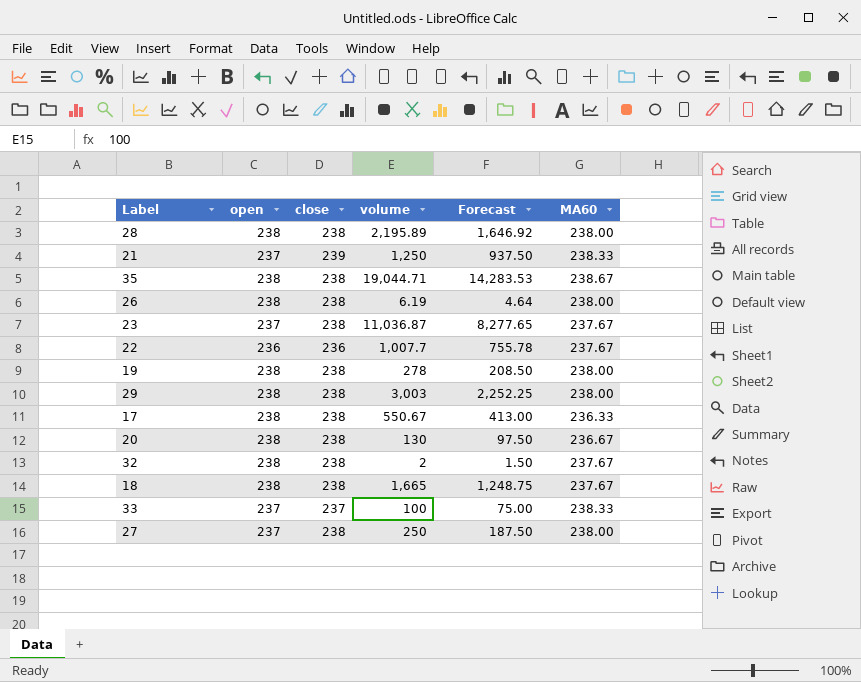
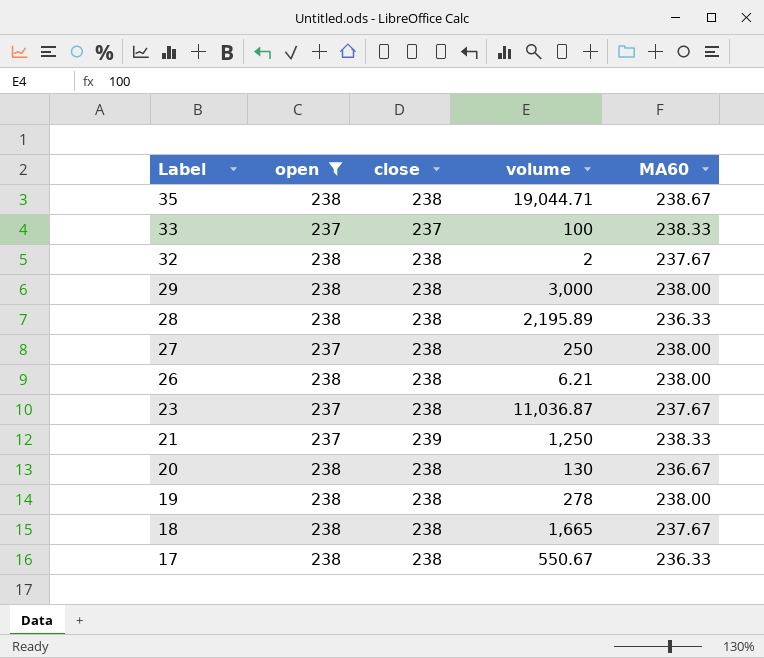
filter: none -> open != 236
row order: none -> Label descending
column Forecast | formula: [volume] * 0.75 -> none
29 | volume: 3,003 -> 3,000
28 | MA60: 238.00 -> 236.33
26 | volume: 6.19 -> 6.21

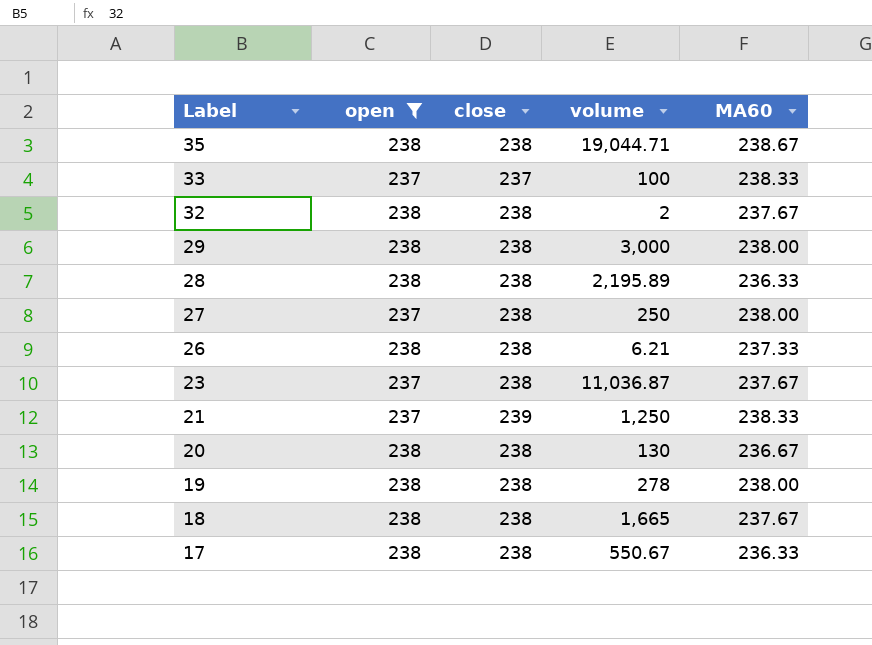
26 | MA60: 238.00 -> 237.33

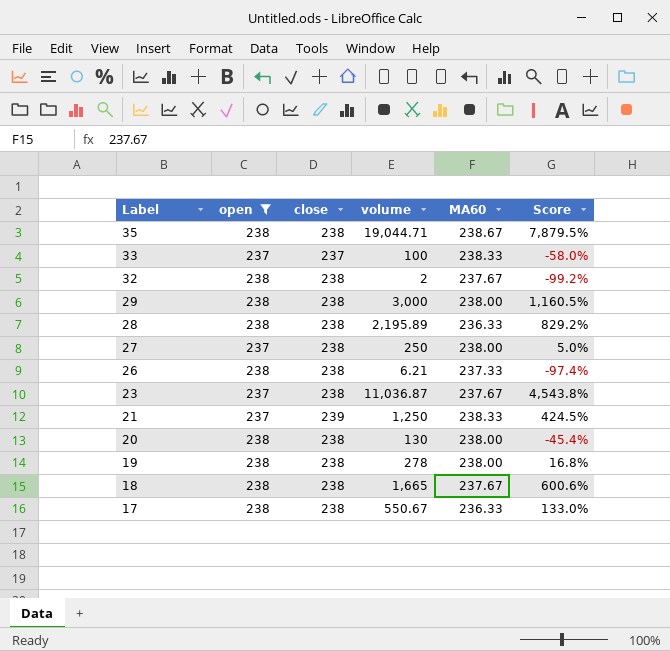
column Score | formula: none -> ([volume] - [MA60]) / [MA60]
20 | MA60: 236.67 -> 238.00

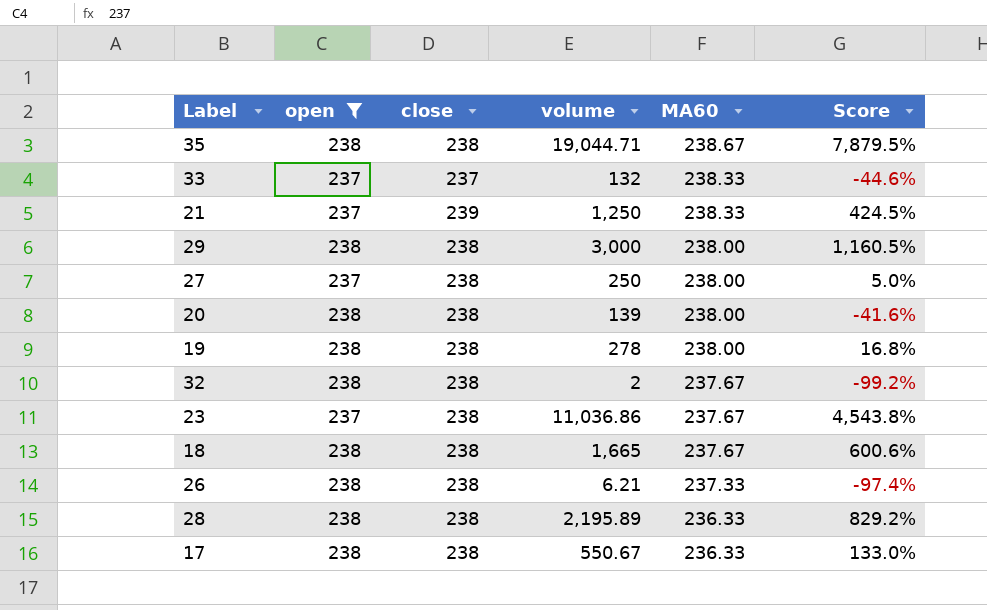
row order: Label descending -> MA60 descending
33 | volume: 100 -> 132
33 | Score: -58.0% -> -44.6%
20 | volume: 130 -> 139
20 | Score: -45.4% -> -41.6%
23 | volume: 11,036.87 -> 11,036.86

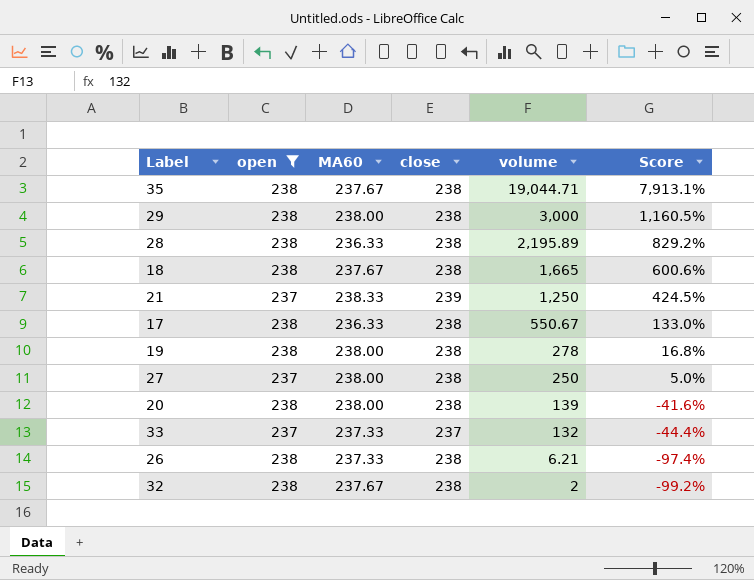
row order: MA60 descending -> volume descending
column MA60 | position: 5 -> 3
row 23: 237 | 238 | 11,036.86 | 237.67 | 4,543.8% -> none
35 | MA60: 238.67 -> 237.67
35 | Score: 7,879.5% -> 7,913.1%
33 | MA60: 238.33 -> 237.33
33 | Score: -44.6% -> -44.4%

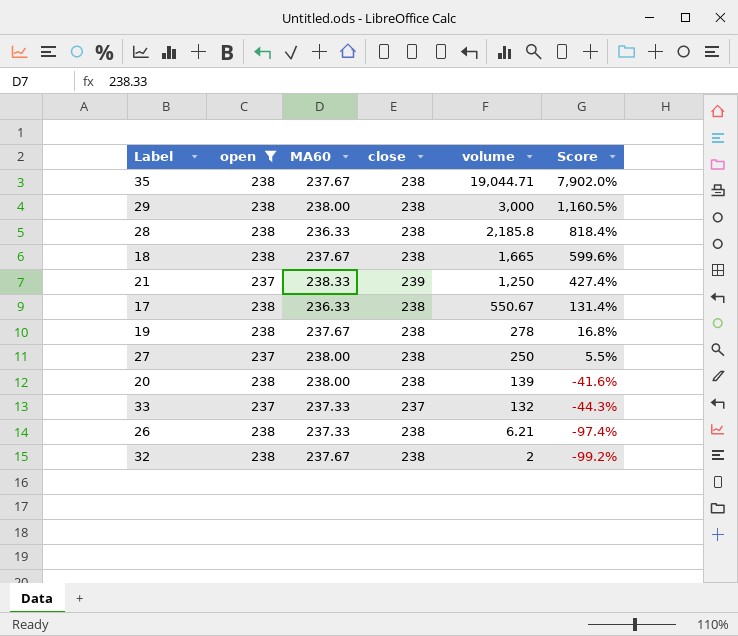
column Score | formula: ([volume] - [MA60]) / [MA60] -> ([volume] - [open]) / [open]
28 | volume: 2,195.89 -> 2,185.8
19 | MA60: 238.00 -> 237.67

